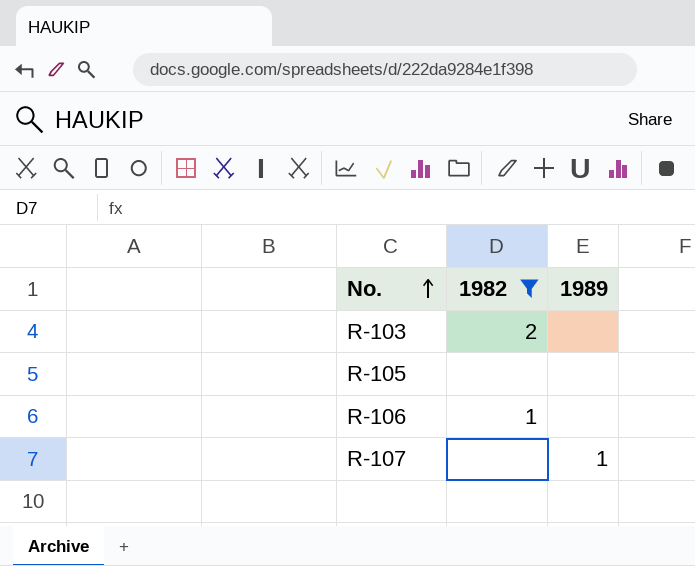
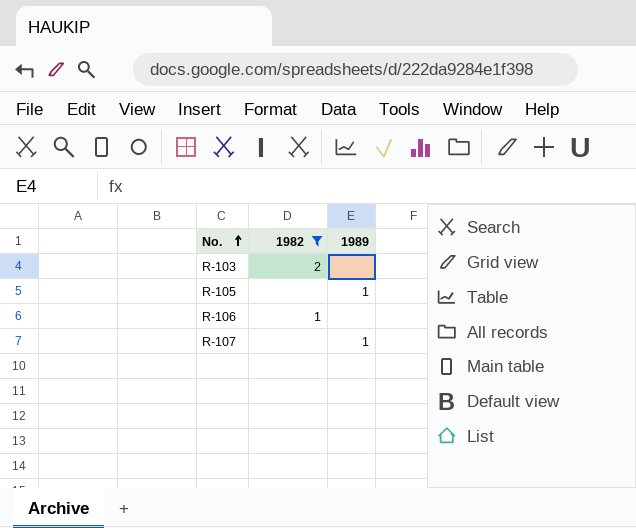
R-105 | 1989: none -> 1

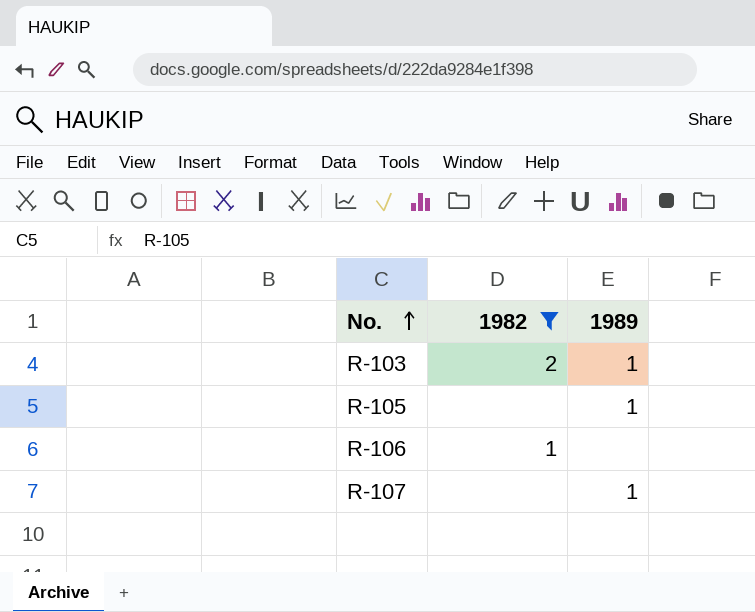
R-103 | 1989: none -> 1

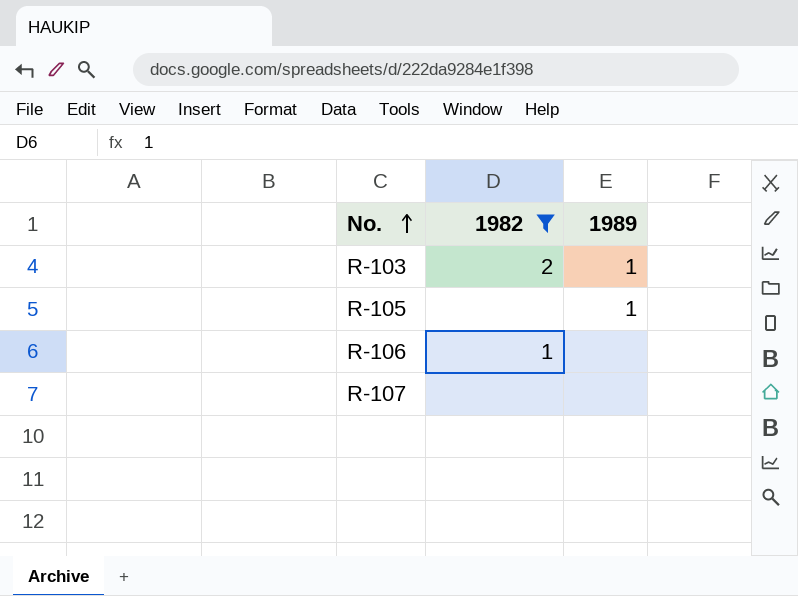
R-107 | 1989: 1 -> none

